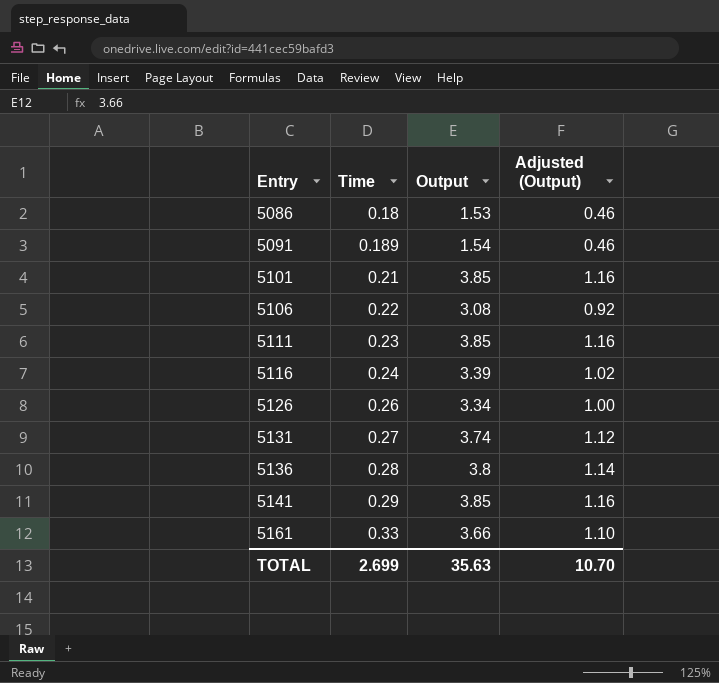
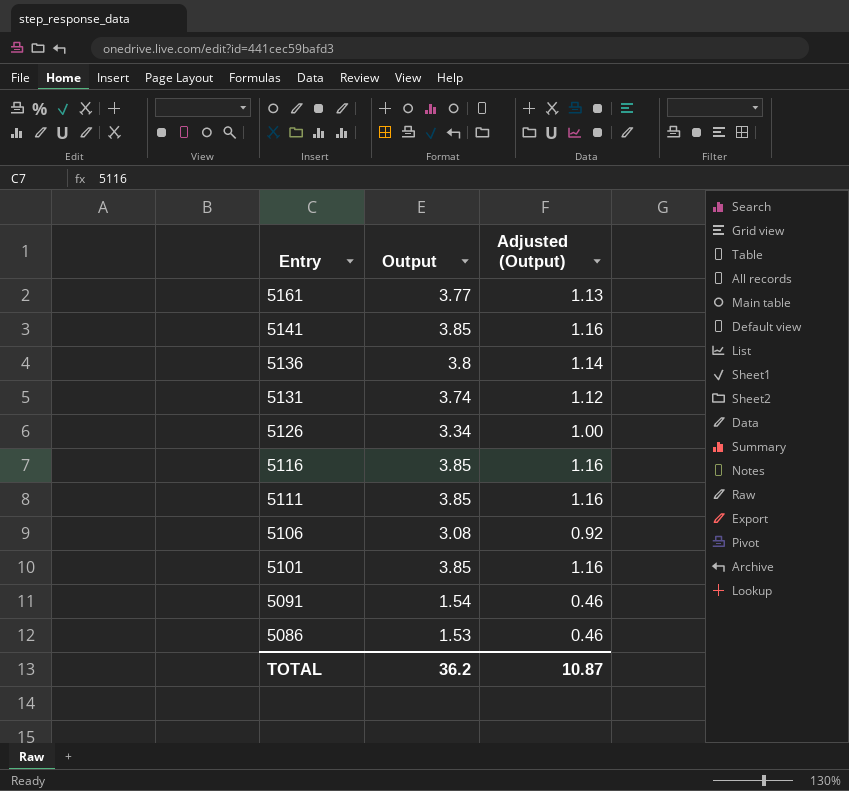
row order: Entry ascending -> Entry descending
column Time | position: 2 -> none
5161 | Output: 3.66 -> 3.77
5161 | Adjusted (Output): 1.10 -> 1.13
5116 | Output: 3.39 -> 3.85
5116 | Adjusted (Output): 1.02 -> 1.16
TOTAL | Output: 35.63 -> 36.2
TOTAL | Adjusted (Output): 10.70 -> 10.87

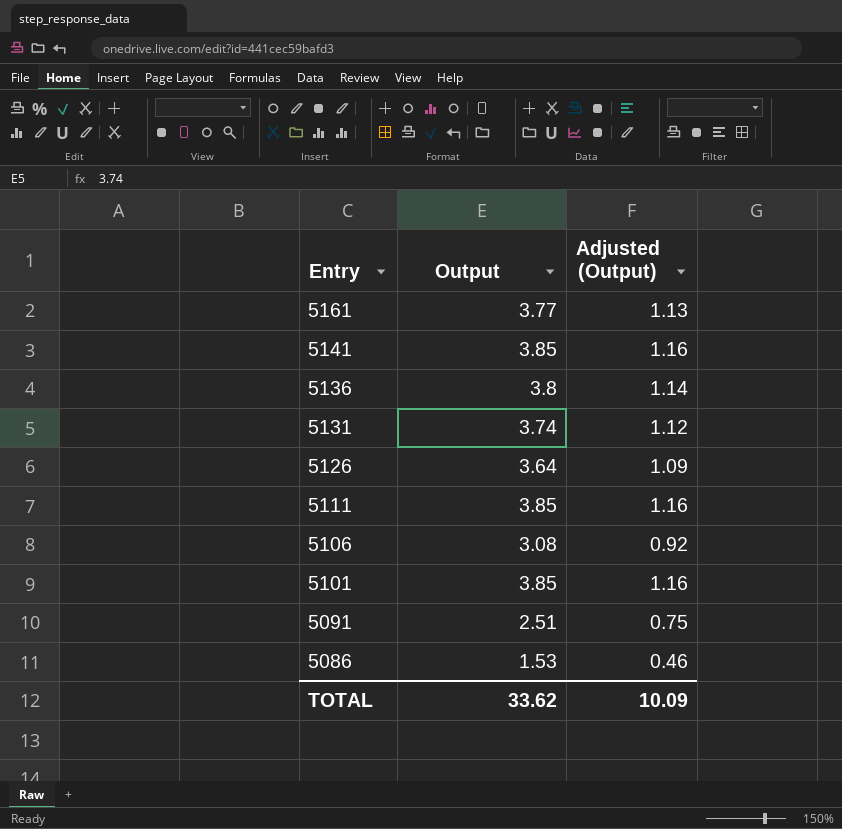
row 5116: 3.85 | 1.16 -> none
5126 | Output: 3.34 -> 3.64
5126 | Adjusted (Output): 1.00 -> 1.09
5091 | Output: 1.54 -> 2.51
5091 | Adjusted (Output): 0.46 -> 0.75
TOTAL | Output: 36.2 -> 33.62
TOTAL | Adjusted (Output): 10.87 -> 10.09

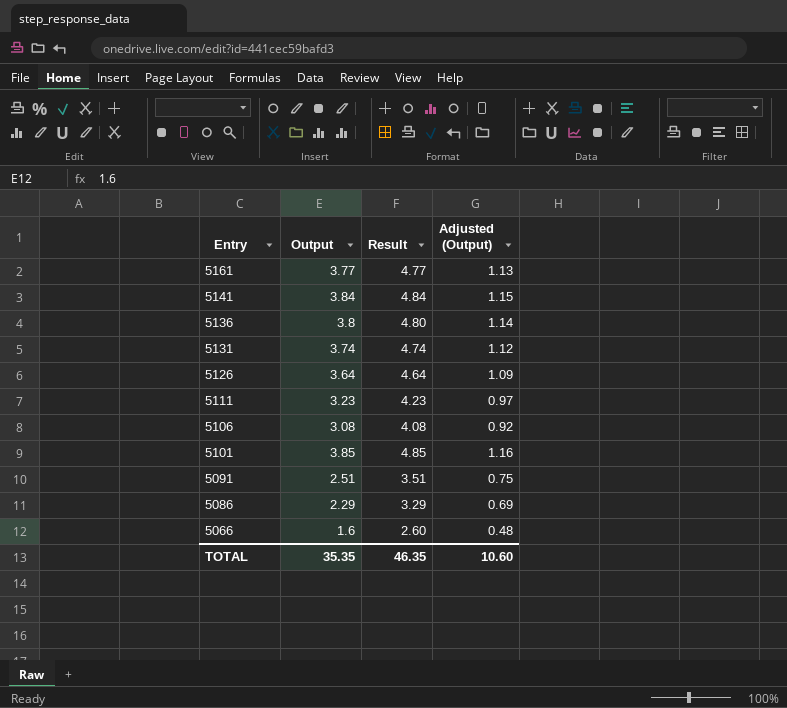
column Result | formula: none -> [Output] + 1
5141 | Output: 3.85 -> 3.84
5141 | Adjusted (Output): 1.16 -> 1.15
5111 | Output: 3.85 -> 3.23
5111 | Adjusted (Output): 1.16 -> 0.97
5086 | Output: 1.53 -> 2.29
5086 | Adjusted (Output): 0.46 -> 0.69
row 5066: none -> 1.6 | 2.60 | 0.48
TOTAL | Output: 33.62 -> 35.35
TOTAL | Adjusted (Output): 10.09 -> 10.60

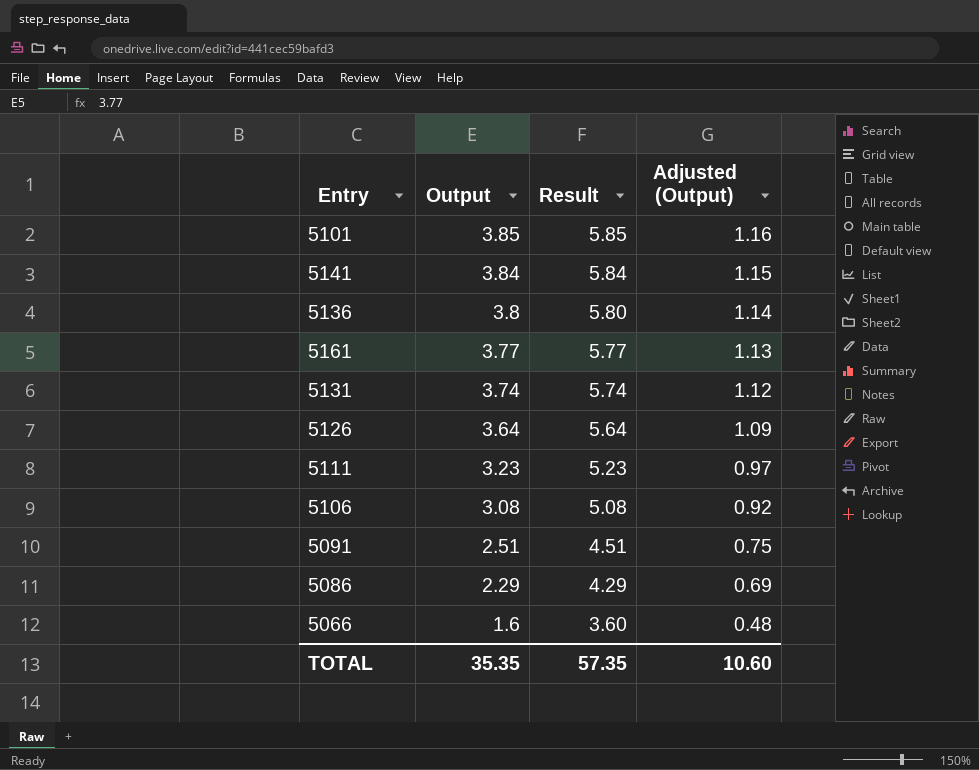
row order: Entry descending -> Output descending
column Result | formula: [Output] + 1 -> [Output] + 2
TOTAL | Result: 46.35 -> 57.35

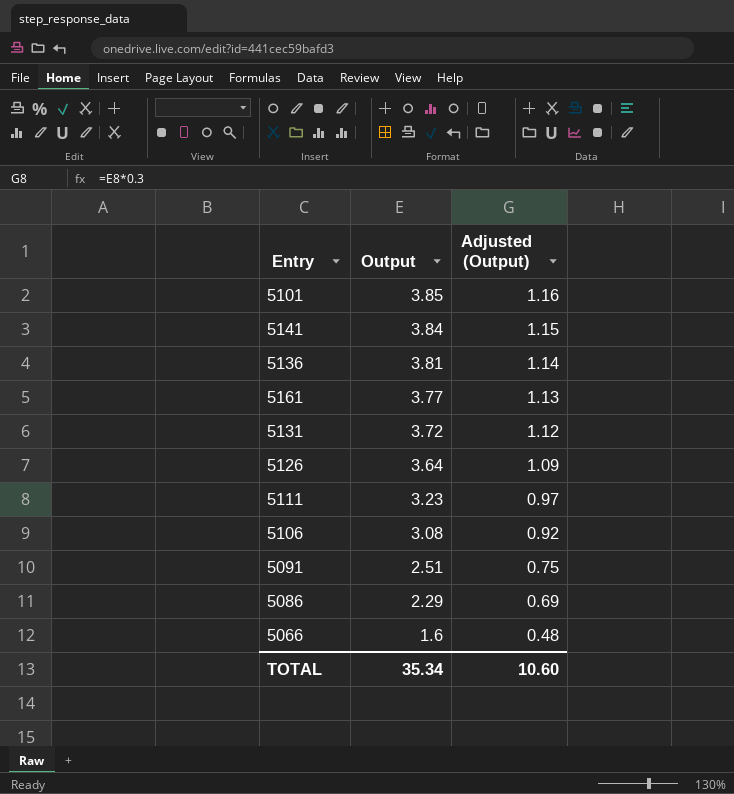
column Result | formula: [Output] + 2 -> none
5136 | Output: 3.8 -> 3.81
5131 | Output: 3.74 -> 3.72
TOTAL | Output: 35.35 -> 35.34

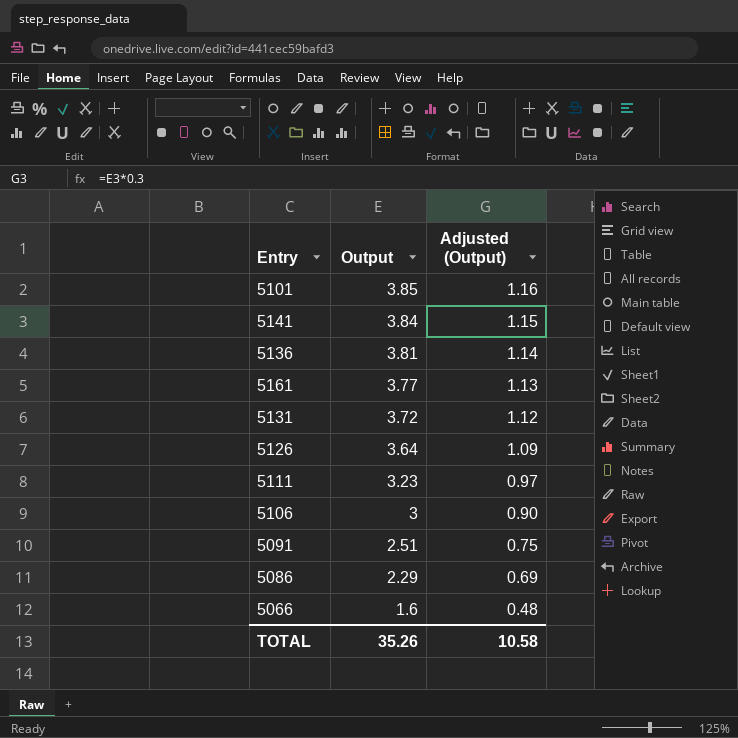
5106 | Output: 3.08 -> 3
5106 | Adjusted (Output): 0.92 -> 0.90
TOTAL | Output: 35.34 -> 35.26
TOTAL | Adjusted (Output): 10.60 -> 10.58

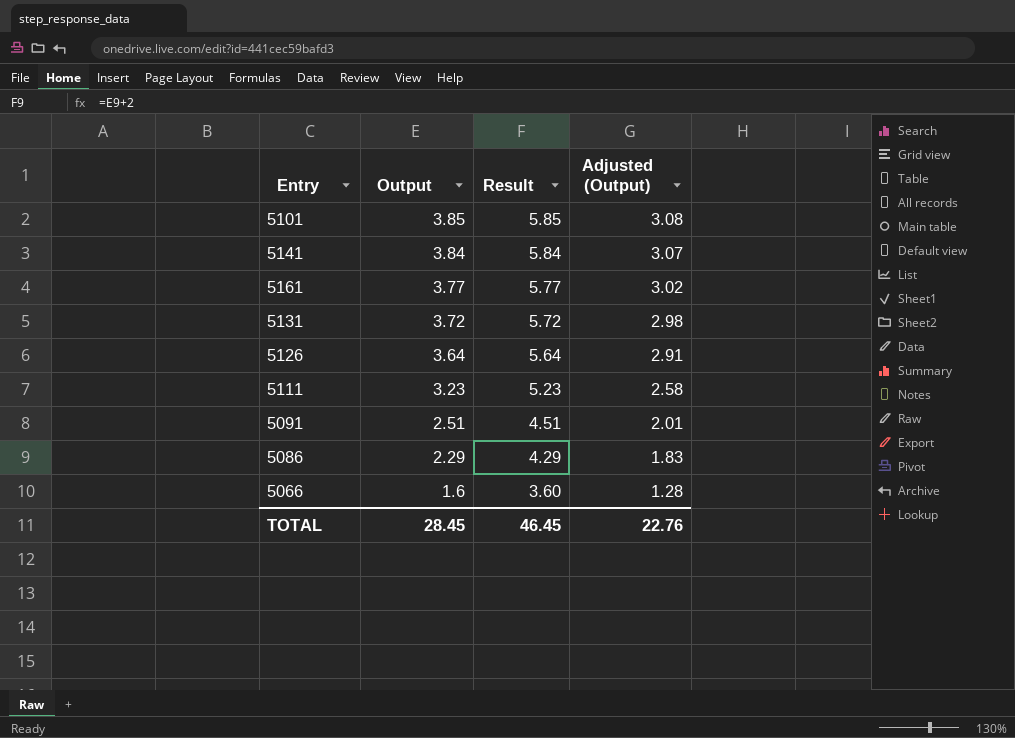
column Result | formula: none -> [Output] + 2
column Adjusted (Output) | formula: [Output] * 0.3 -> [Output] * 0.8
row 5136: 3.81 | 1.14 -> none
row 5106: 3 | 0.90 -> none
TOTAL | Output: 35.26 -> 28.45
TOTAL | Adjusted (Output): 10.58 -> 22.76

